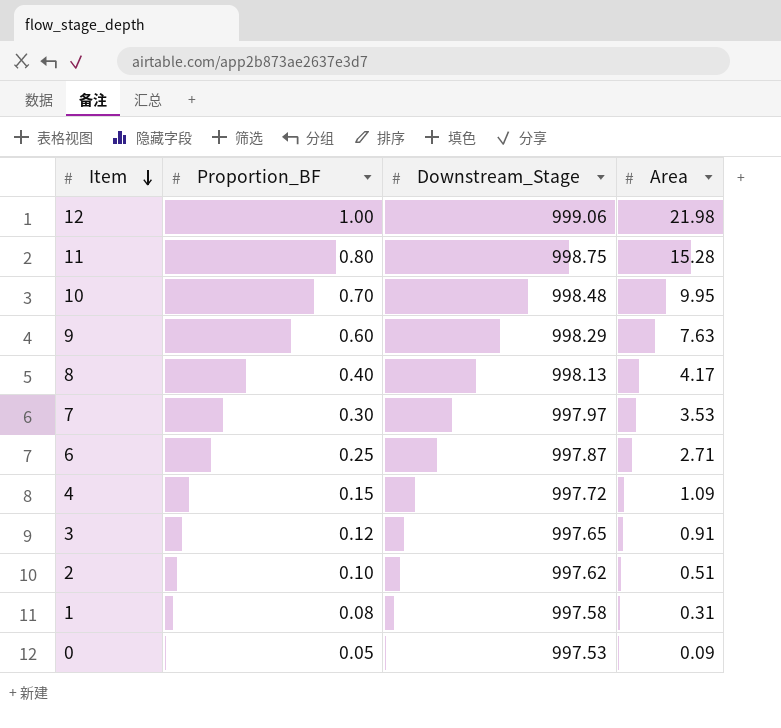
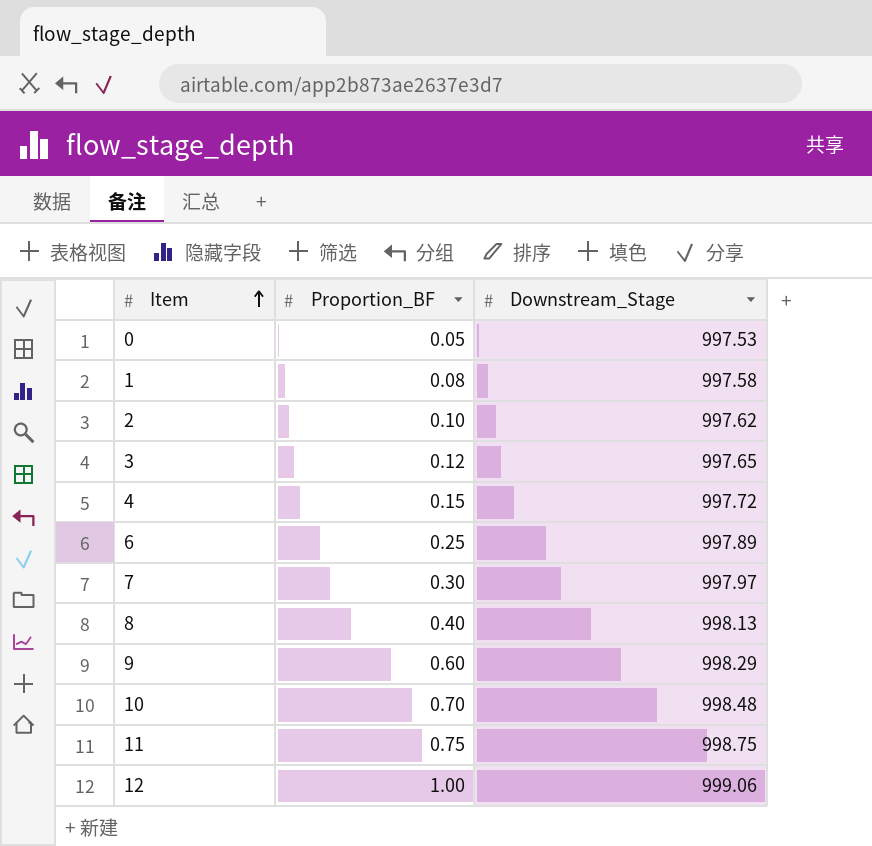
row order: Item descending -> Item ascending
column Area | position: 4 -> none
6 | Downstream_Stage: 997.87 -> 997.89
11 | Proportion_BF: 0.80 -> 0.75

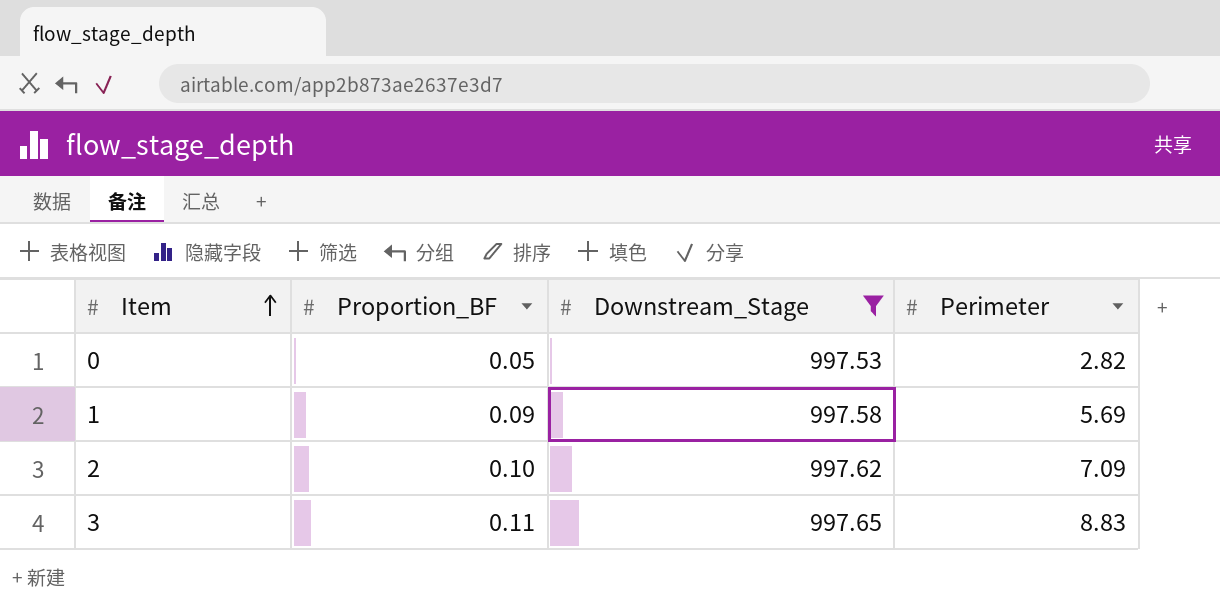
filter: none -> Downstream_Stage <= 997.65
column Perimeter | position: none -> 4
1 | Proportion_BF: 0.08 -> 0.09
3 | Proportion_BF: 0.12 -> 0.11

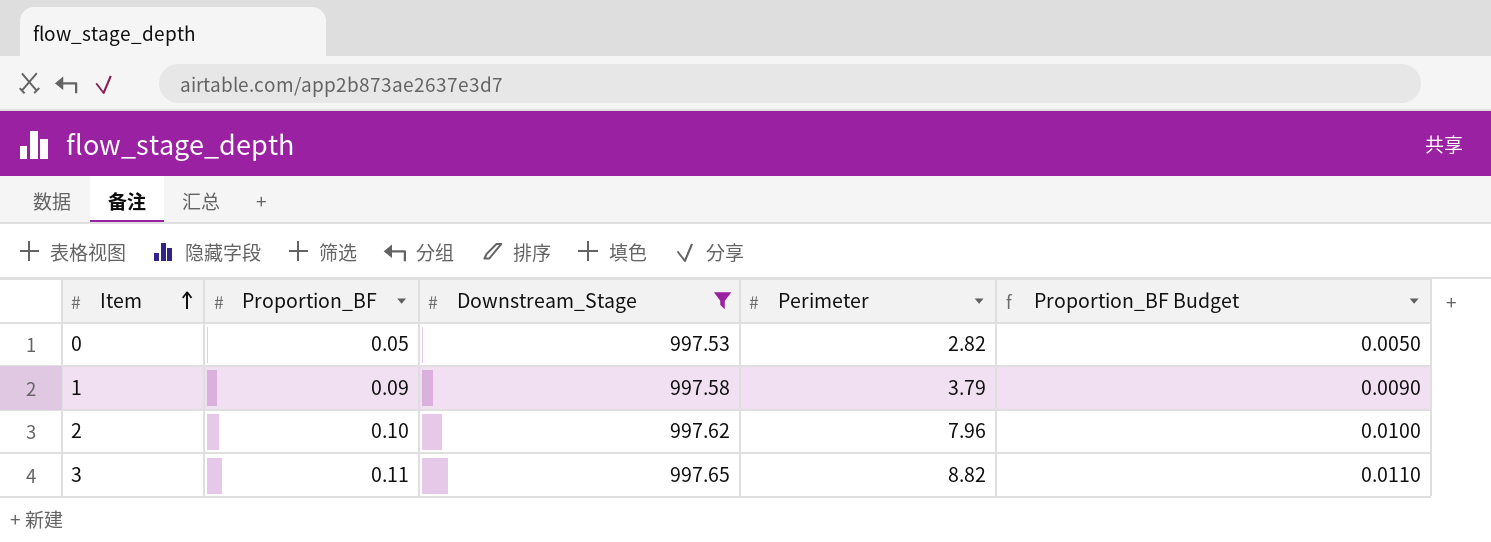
column Proportion_BF Budget | formula: none -> [Proportion_BF] * 0.1
1 | Perimeter: 5.69 -> 3.79
2 | Perimeter: 7.09 -> 7.96
3 | Perimeter: 8.83 -> 8.82

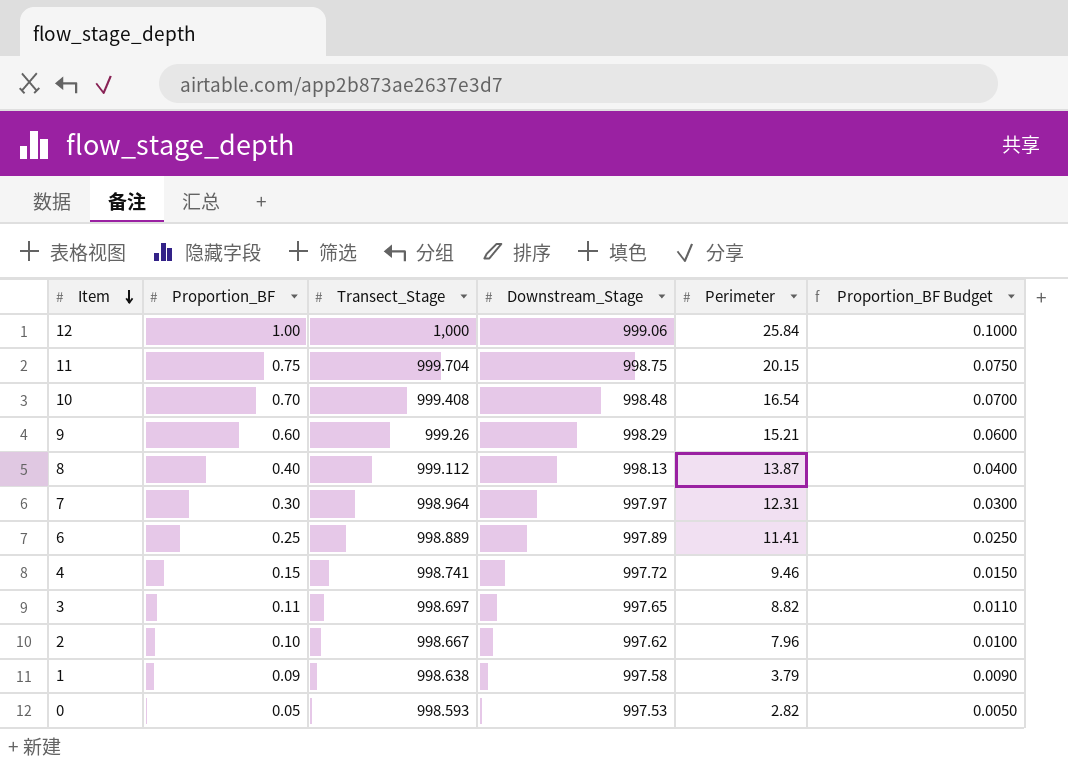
filter: Downstream_Stage <= 997.65 -> none
row order: Item ascending -> Item descending
column Transect_Stage | position: none -> 3

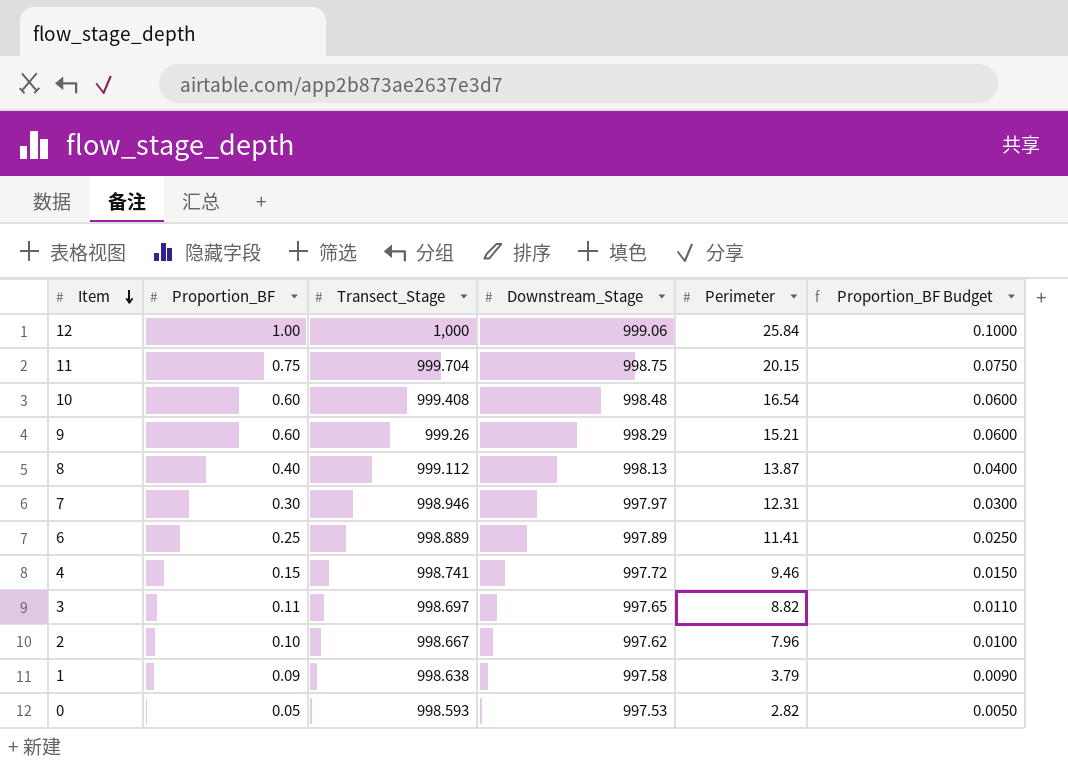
10 | Proportion_BF: 0.70 -> 0.60
10 | Proportion_BF Budget: 0.0700 -> 0.0600
7 | Transect_Stage: 998.964 -> 998.946

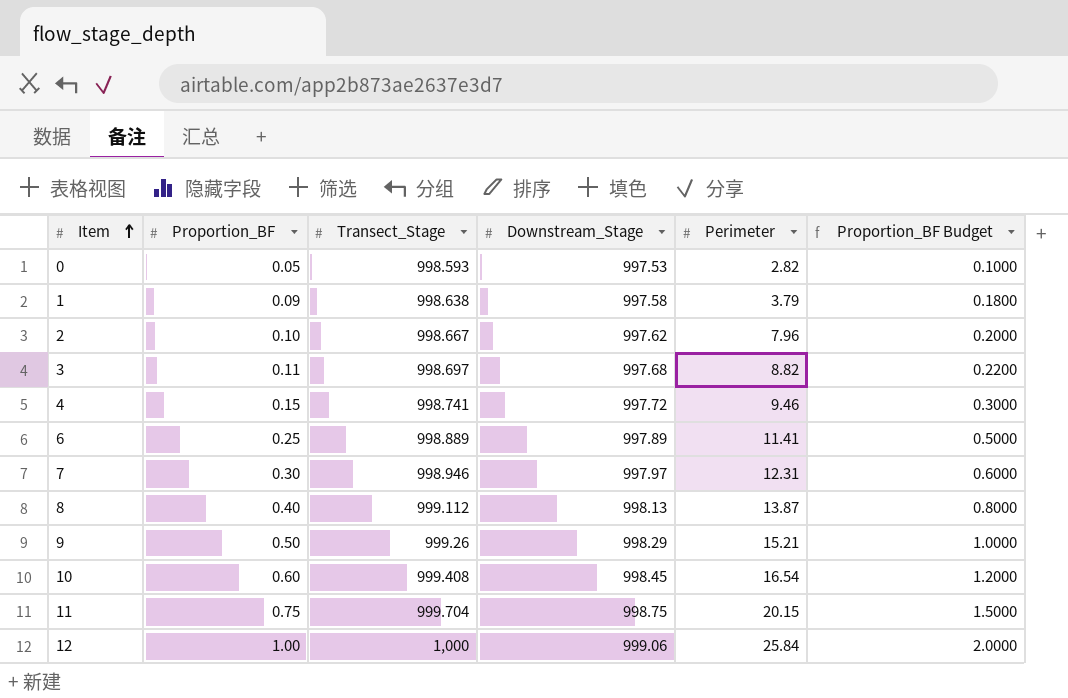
row order: Item descending -> Item ascending
column Proportion_BF Budget | formula: [Proportion_BF] * 0.1 -> [Proportion_BF] * 2
3 | Downstream_Stage: 997.65 -> 997.68
9 | Proportion_BF: 0.60 -> 0.50
10 | Downstream_Stage: 998.48 -> 998.45

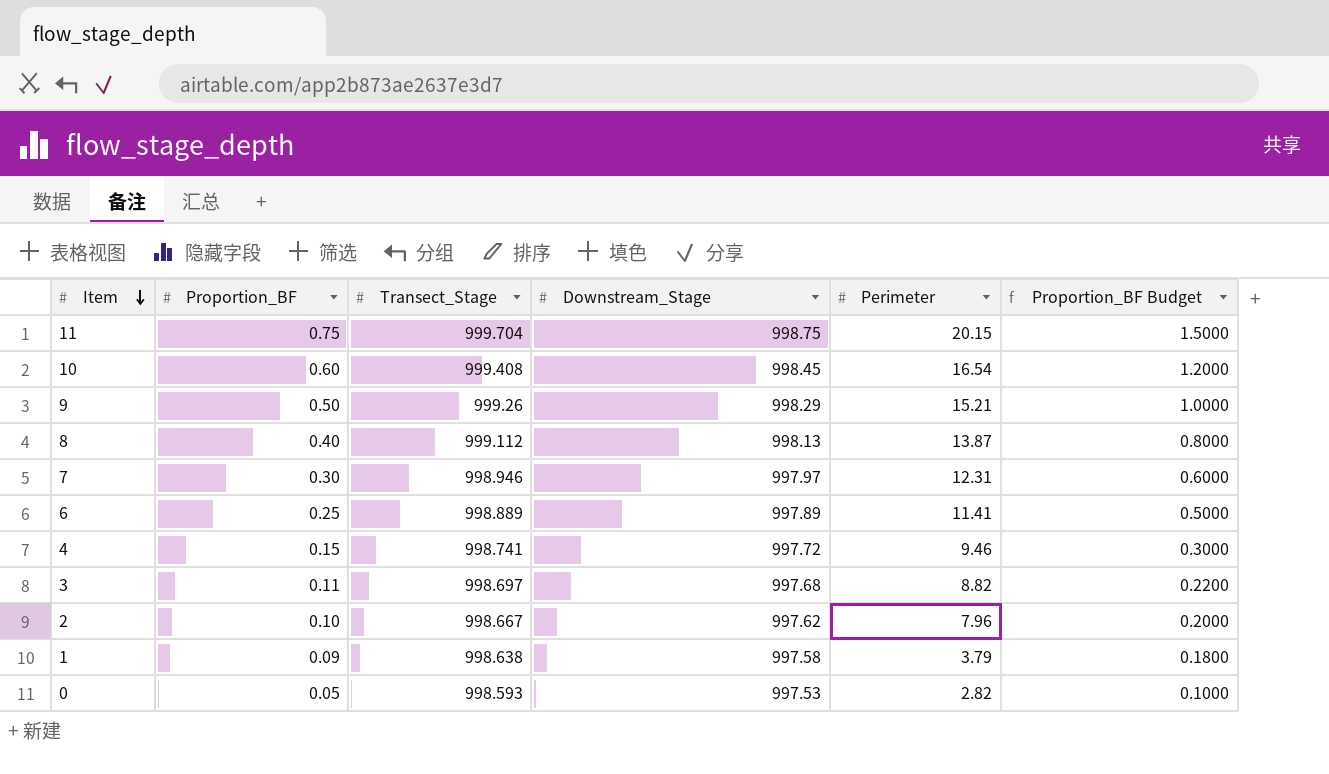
row order: Item ascending -> Item descending
row 12: 1.00 | 1,000 | 999.06 | 25.84 | 2.0000 -> none

